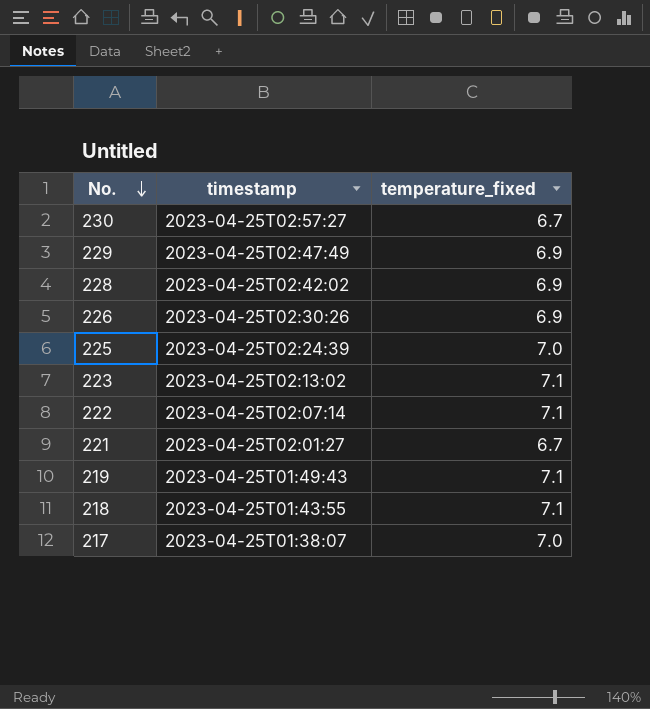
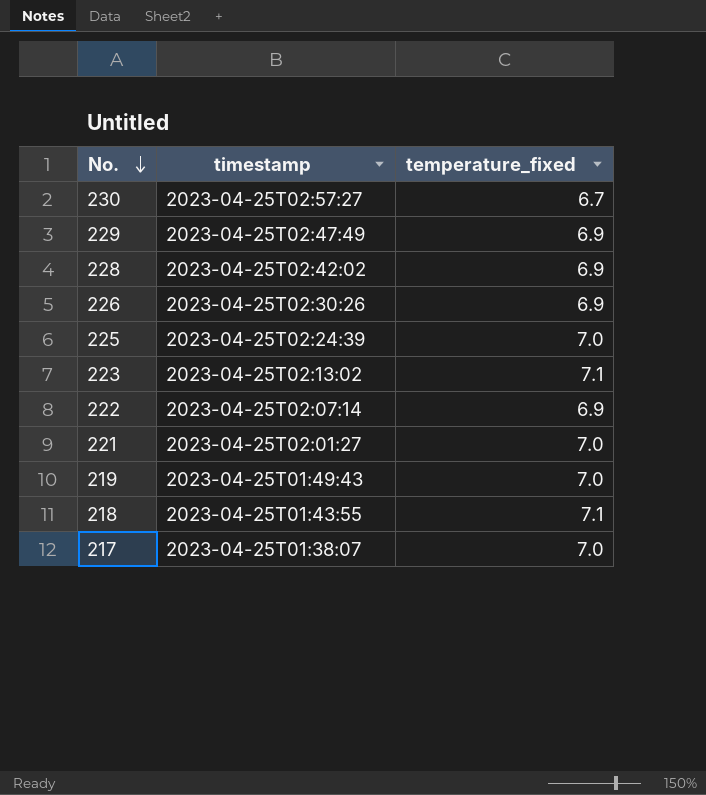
222 | temperature_fixed: 7.1 -> 6.9
221 | temperature_fixed: 6.7 -> 7.0
219 | temperature_fixed: 7.1 -> 7.0

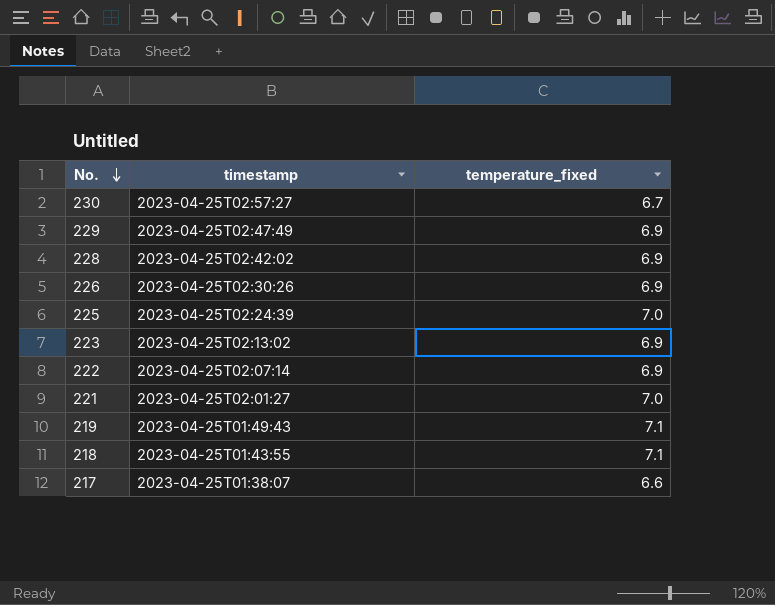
223 | temperature_fixed: 7.1 -> 6.9
219 | temperature_fixed: 7.0 -> 7.1
217 | temperature_fixed: 7.0 -> 6.6

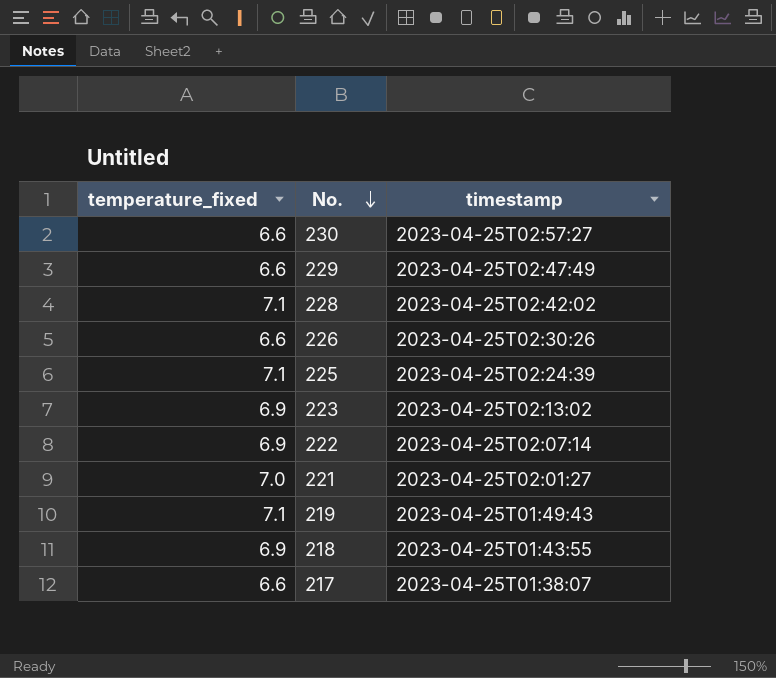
column temperature_fixed | position: 3 -> 1
230 | temperature_fixed: 6.7 -> 6.6
229 | temperature_fixed: 6.9 -> 6.6
228 | temperature_fixed: 6.9 -> 7.1
226 | temperature_fixed: 6.9 -> 6.6
225 | temperature_fixed: 7.0 -> 7.1
218 | temperature_fixed: 7.1 -> 6.9

